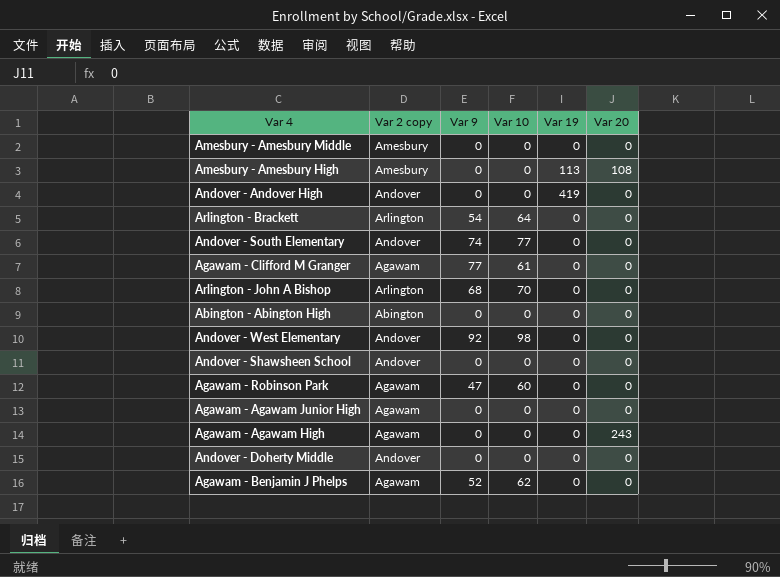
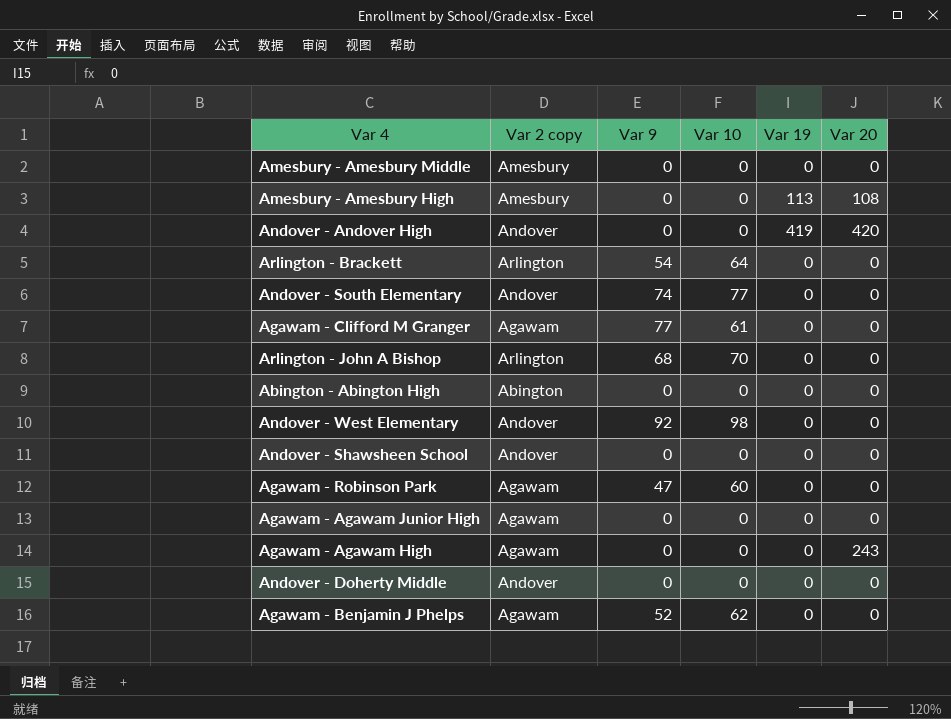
Andover - Andover High | Var 20: 0 -> 420

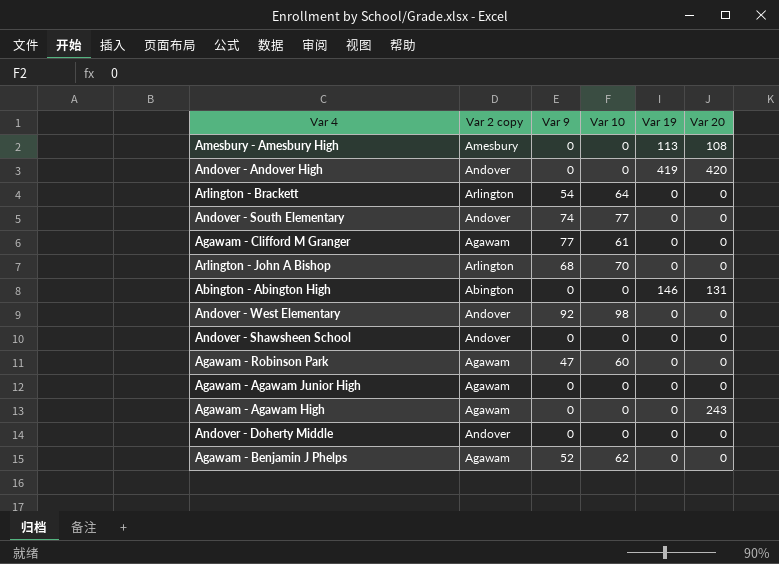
row Amesbury - Amesbury Middle: Amesbury | 0 | 0 | 0 | 0 -> none
Abington - Abington High | Var 19: 0 -> 146
Abington - Abington High | Var 20: 0 -> 131

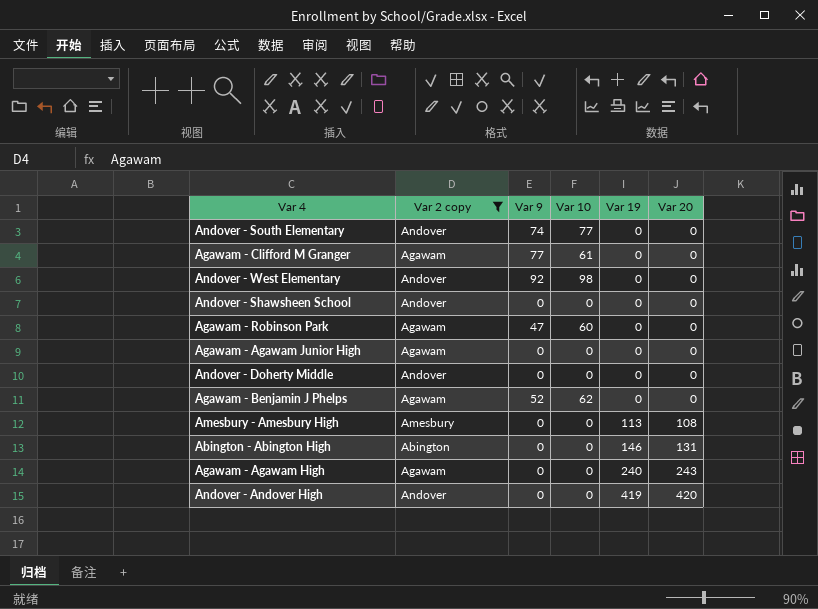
filter: none -> Var 2 copy != Arlington
row order: none -> Var 19 ascending
Agawam - Agawam High | Var 19: 0 -> 240

